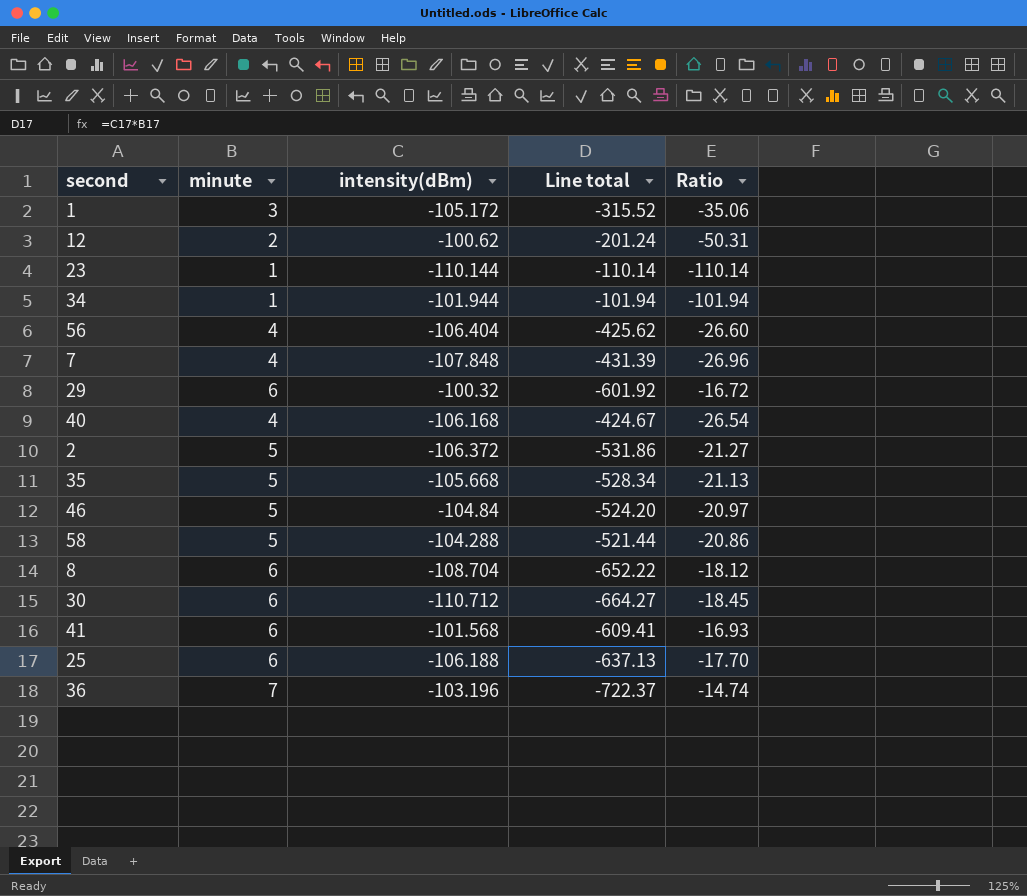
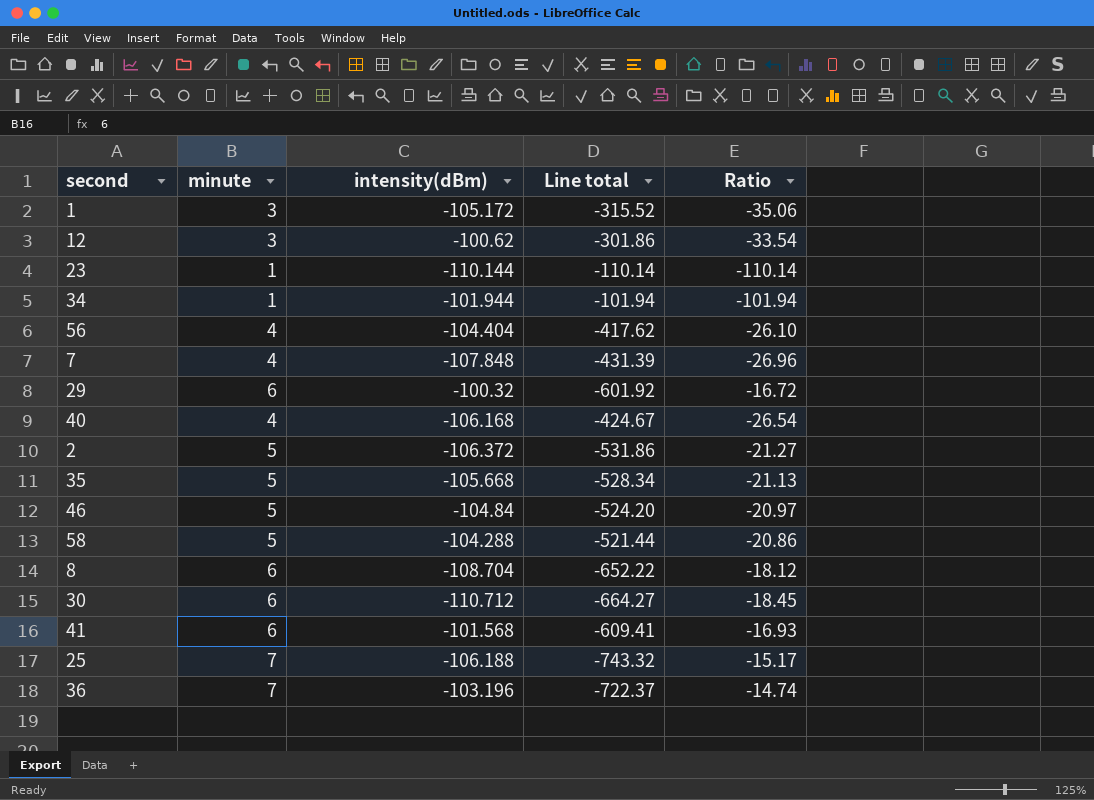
12 | minute: 2 -> 3
12 | Line total: -201.24 -> -301.86
12 | Ratio: -50.31 -> -33.54
56 | intensity(dBm): -106.404 -> -104.404
56 | Line total: -425.62 -> -417.62
56 | Ratio: -26.60 -> -26.10
25 | minute: 6 -> 7
25 | Line total: -637.13 -> -743.32
25 | Ratio: -17.70 -> -15.17

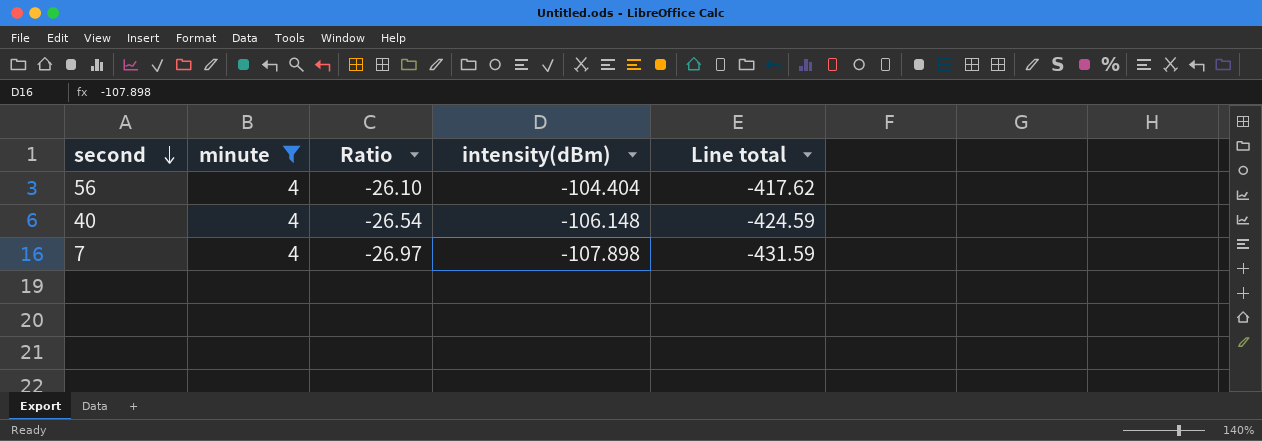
filter: none -> minute = 4
row order: none -> second descending
column Ratio | position: 5 -> 3
40 | intensity(dBm): -106.168 -> -106.148
40 | Line total: -424.67 -> -424.59
7 | Ratio: -26.96 -> -26.97
7 | intensity(dBm): -107.848 -> -107.898
7 | Line total: -431.39 -> -431.59

